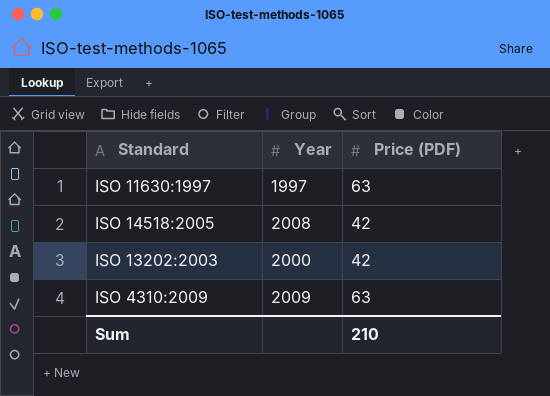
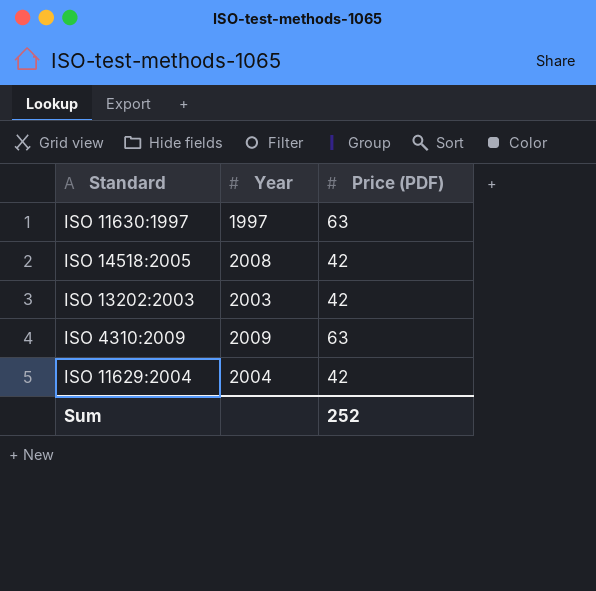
ISO 13202:2003 | Year: 2000 -> 2003
row ISO 11629:2004: none -> 2004 | 42
Sum | Price (PDF): 210 -> 252

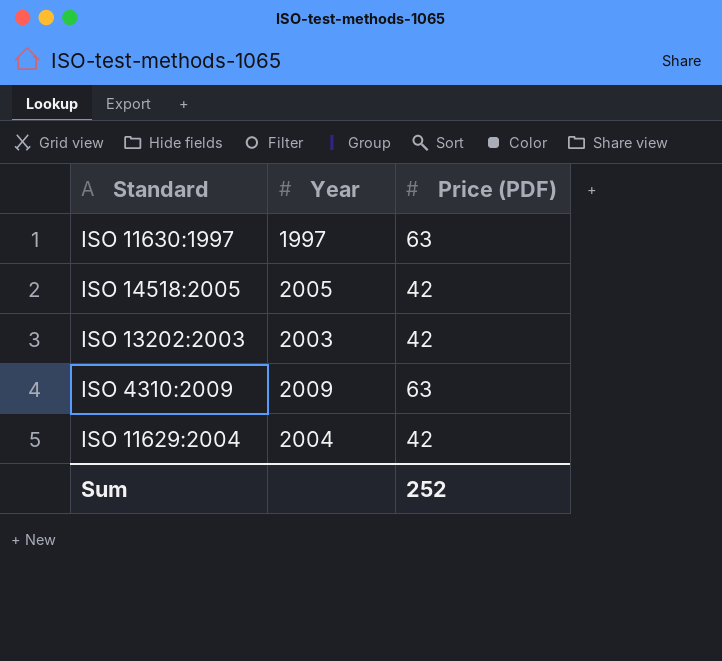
ISO 14518:2005 | Year: 2008 -> 2005

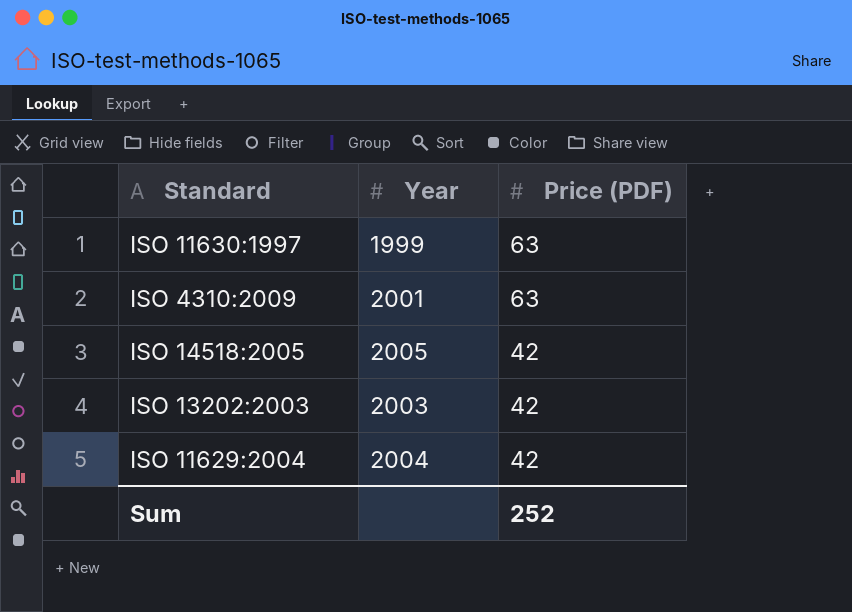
row order: none -> Price (PDF) descending
ISO 11630:1997 | Year: 1997 -> 1999
ISO 4310:2009 | Year: 2009 -> 2001

